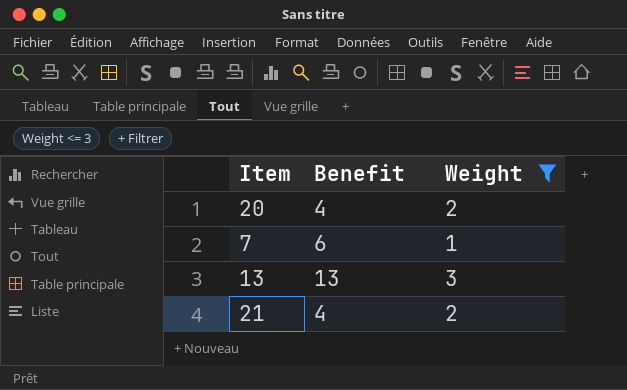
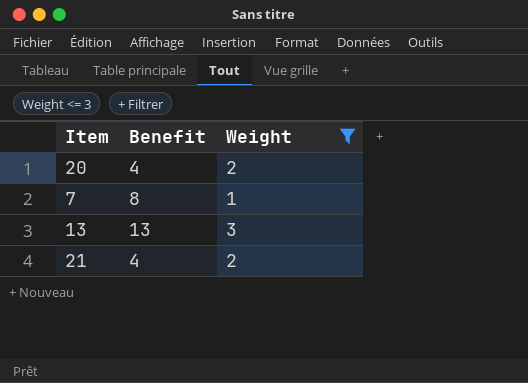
7 | Benefit: 6 -> 8

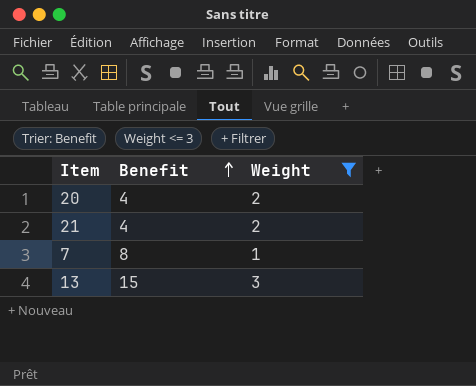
row order: none -> Benefit ascending
13 | Benefit: 13 -> 15

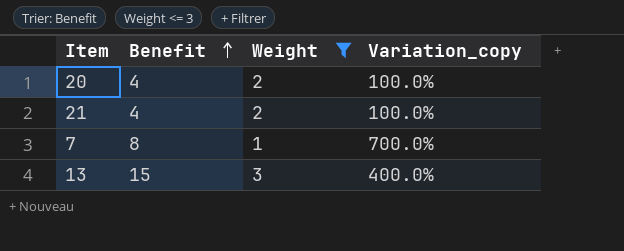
column Variation_copy | formula: none -> ([Benefit] - [Weight]) / [Weight]

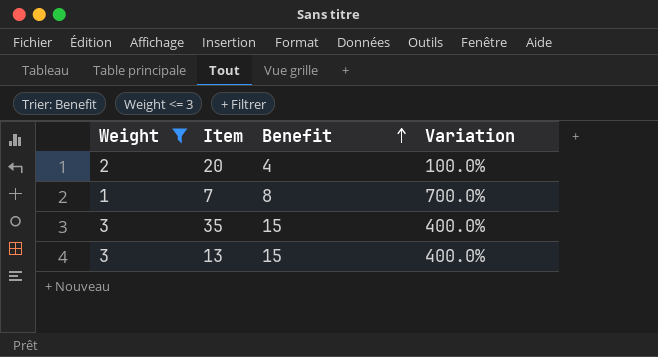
column Weight | position: 3 -> 1
column name: Variation_copy -> Variation
row 21: 4 | 2 | 100.0% -> none
row 35: none -> 3 | 15 | 400.0%

